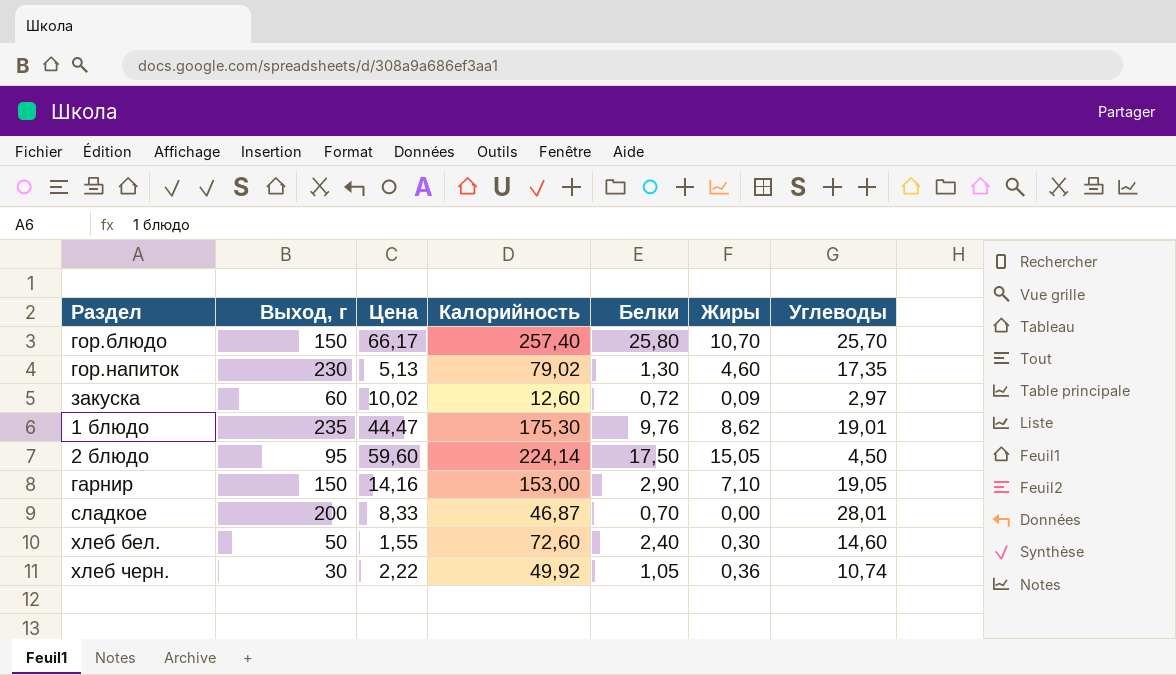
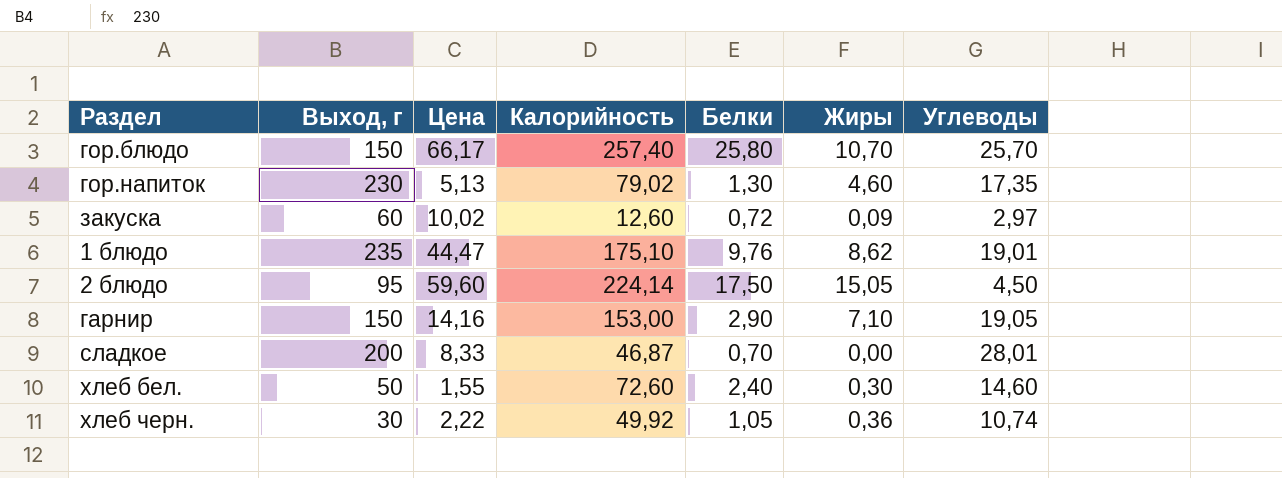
1 блюдо | Калорийность: 175,30 -> 175,10

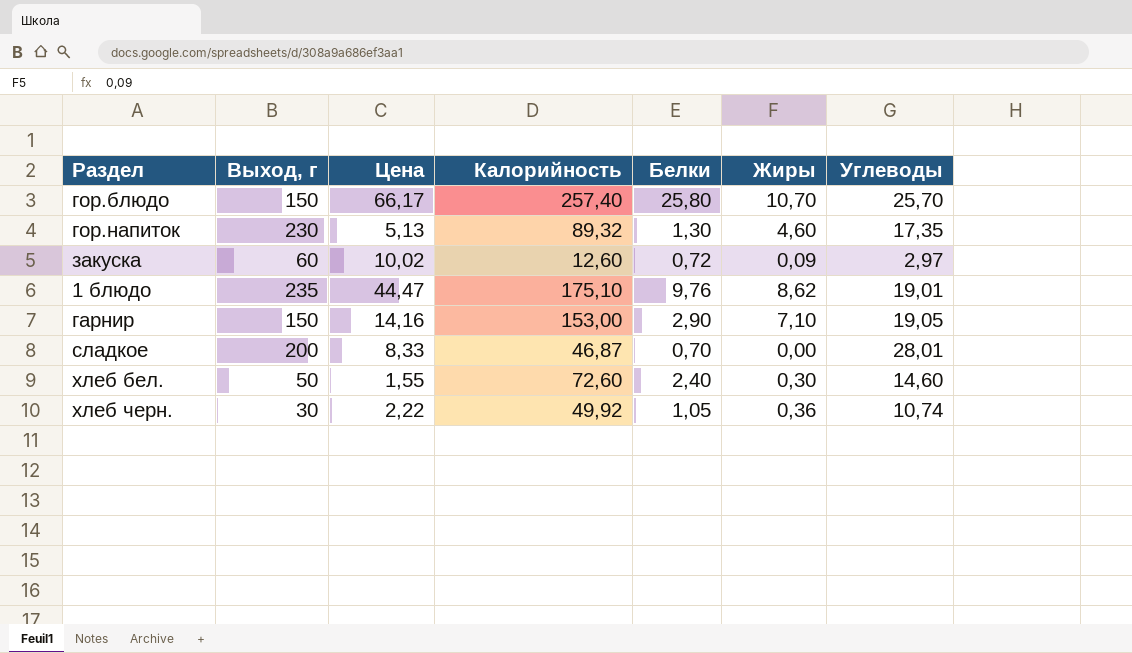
row 2 блюдо: 95 | 59,60 | 224,14 | 17,50 | 15,05 | 4,50 -> none
гор.напиток | Калорийность: 79,02 -> 89,32

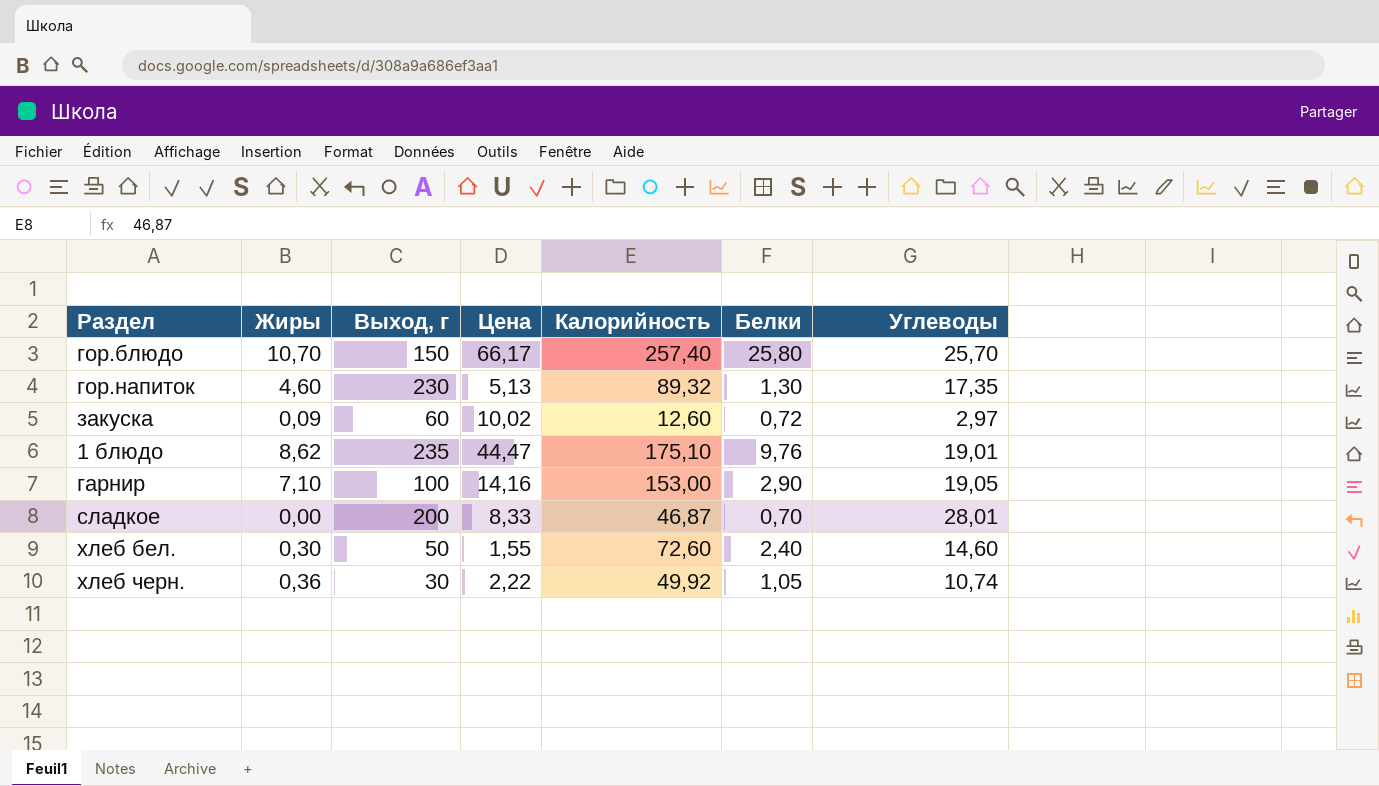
column Жиры | position: 6 -> 2
гарнир | Выход, г: 150 -> 100

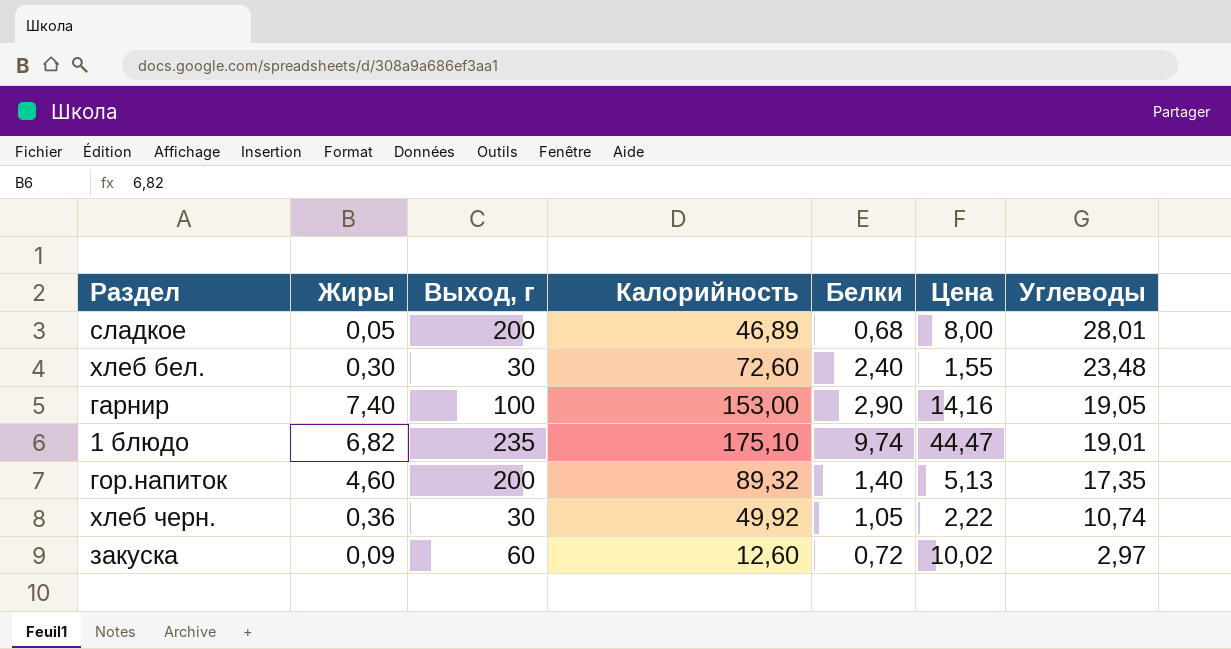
row order: none -> Углеводы descending
column Цена | position: 4 -> 6
row гор.блюдо: 10,70 | 150 | 66,17 | 257,40 | 25,80 | 25,70 -> none
сладкое | Жиры: 0,00 -> 0,05
сладкое | Калорийность: 46,87 -> 46,89
сладкое | Белки: 0,70 -> 0,68
сладкое | Цена: 8,33 -> 8,00
хлеб бел. | Выход, г: 50 -> 30
хлеб бел. | Углеводы: 14,60 -> 23,48
гарнир | Жиры: 7,10 -> 7,40
1 блюдо | Жиры: 8,62 -> 6,82
1 блюдо | Белки: 9,76 -> 9,74
гор.напиток | Выход, г: 230 -> 200
гор.напиток | Белки: 1,30 -> 1,40

